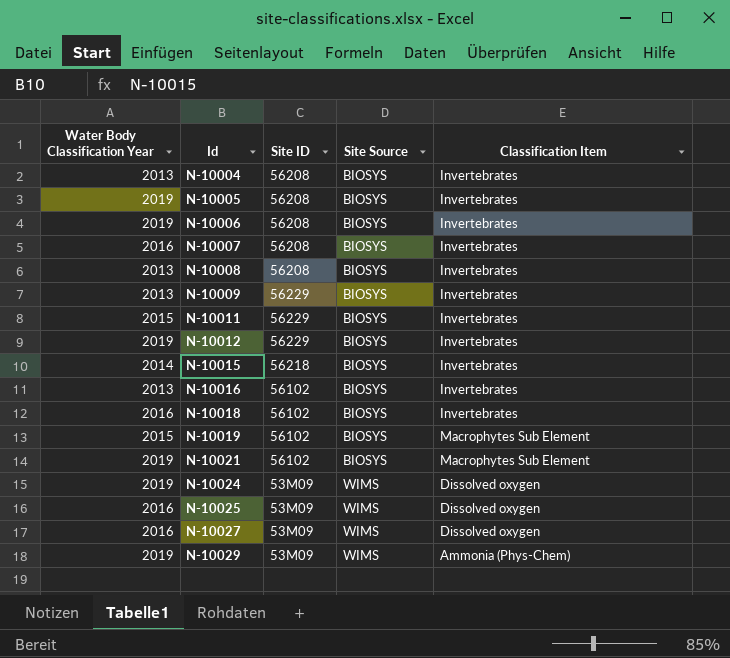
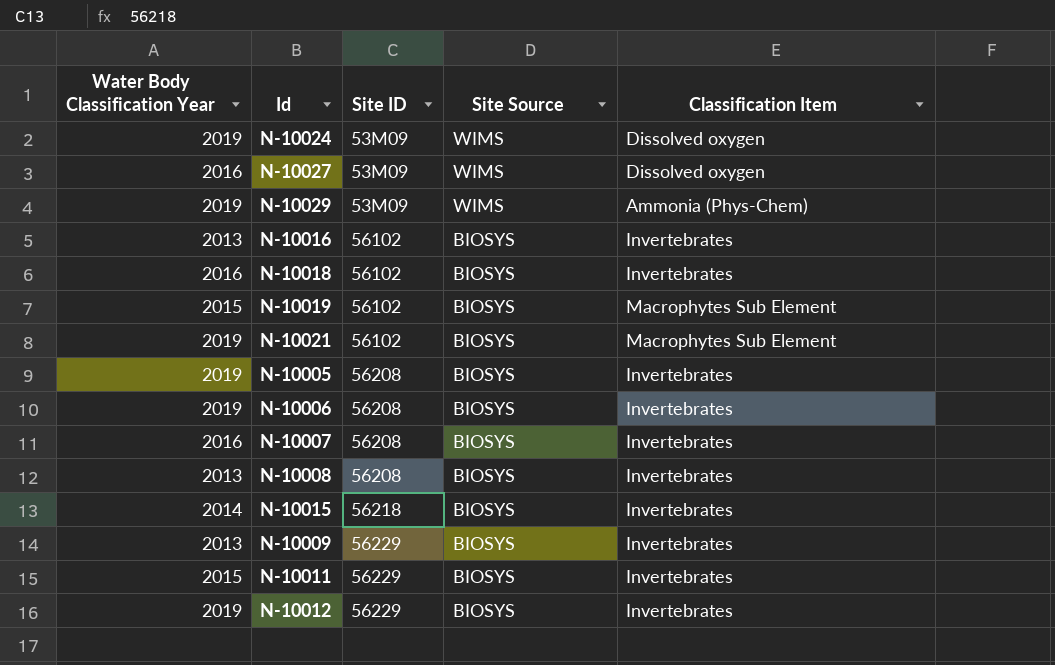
row order: Id ascending -> Site ID ascending
row N-10004: 2013 | 56208 | BIOSYS | Invertebrates -> none
row N-10025: 2016 | 53M09 | WIMS | Dissolved oxygen -> none

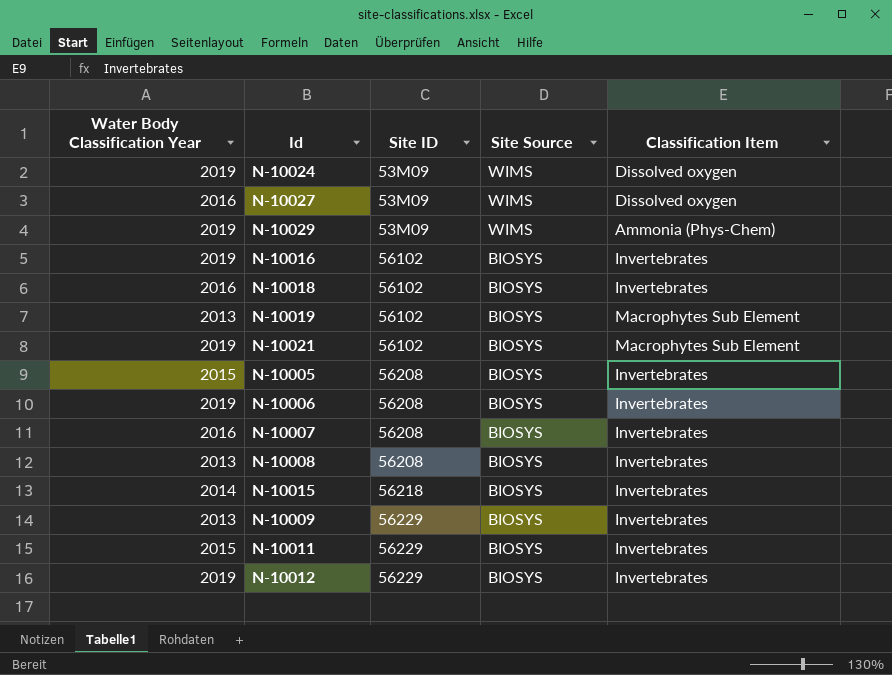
N-10016 | Water Body Classification Year: 2013 -> 2019
N-10019 | Water Body Classification Year: 2015 -> 2013
N-10005 | Water Body Classification Year: 2019 -> 2015

